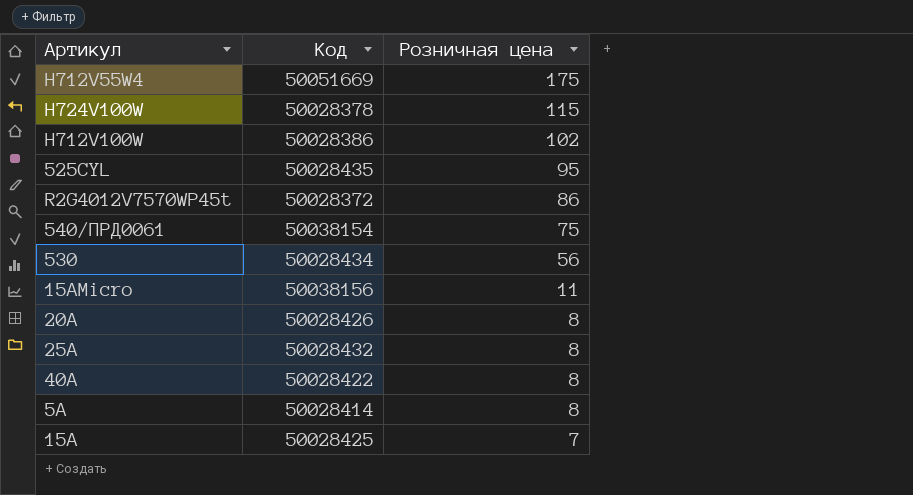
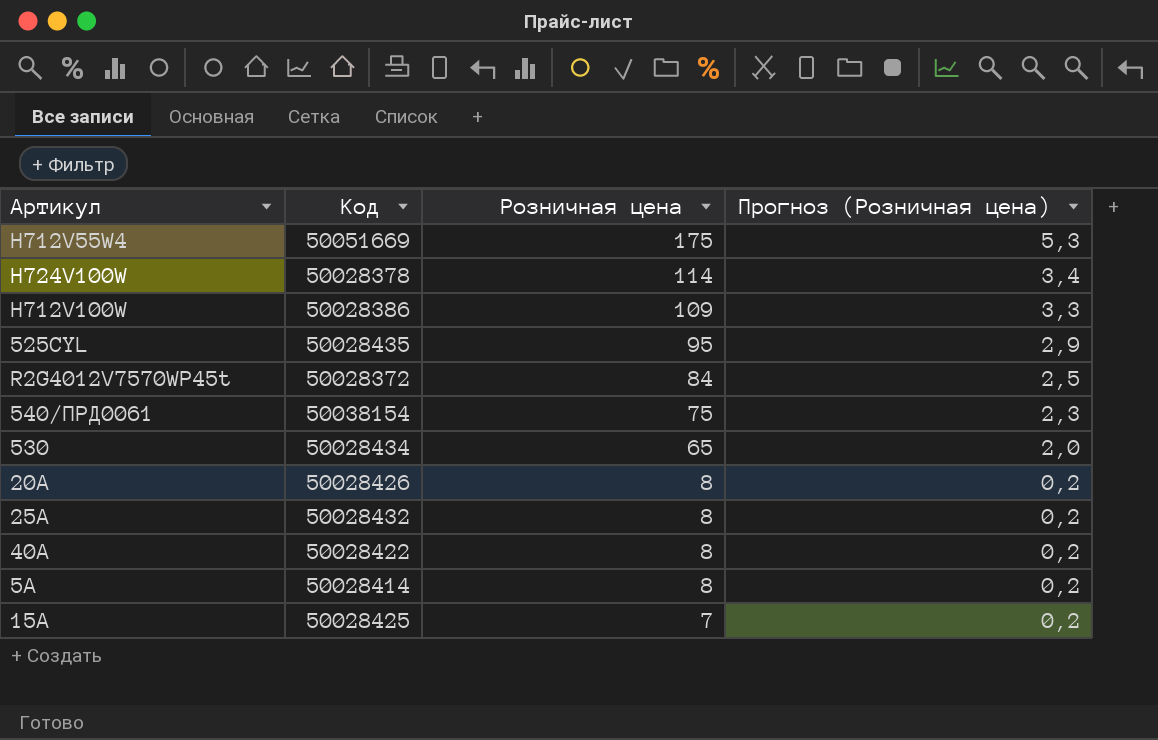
column Прогноз (Розничная цена) | formula: none -> [Розничная цена] * 0,03
row 15AMicro: 50038156 | 11 -> none
H724V100W | Розничная цена: 115 -> 114
H712V100W | Розничная цена: 102 -> 109
R2G4012V7570WP45t | Розничная цена: 86 -> 84
530 | Розничная цена: 56 -> 65

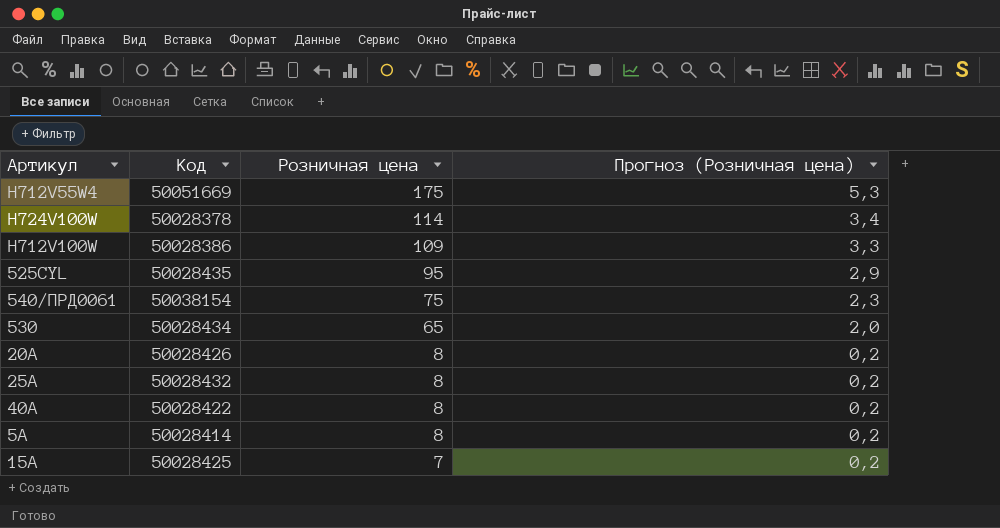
row R2G4012V7570WP45t: 50028372 | 84 | 2,5 -> none

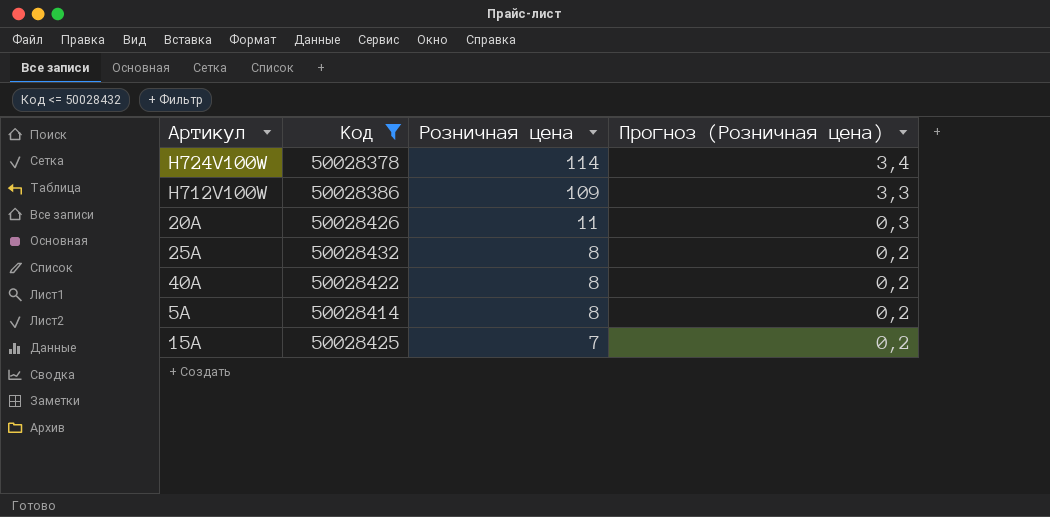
filter: none -> Код <= 50028432
20A | Розничная цена: 8 -> 11
20A | Прогноз (Розничная цена): 0,2 -> 0,3

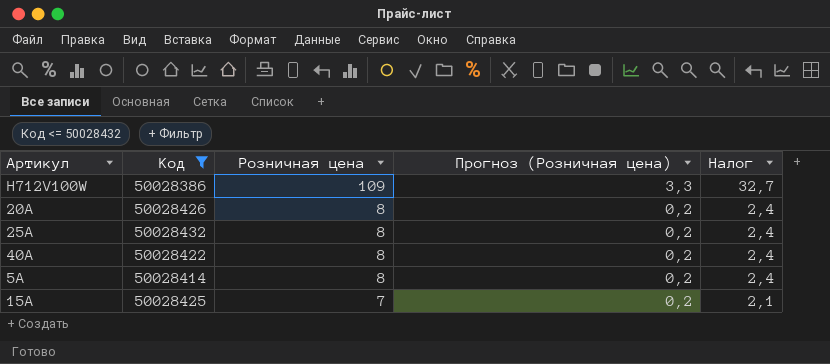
column Налог | formula: none -> [Розничная цена] * 0,3
row H724V100W: 50028378 | 114 | 3,4 -> none
20A | Розничная цена: 11 -> 8
20A | Прогноз (Розничная цена): 0,3 -> 0,2

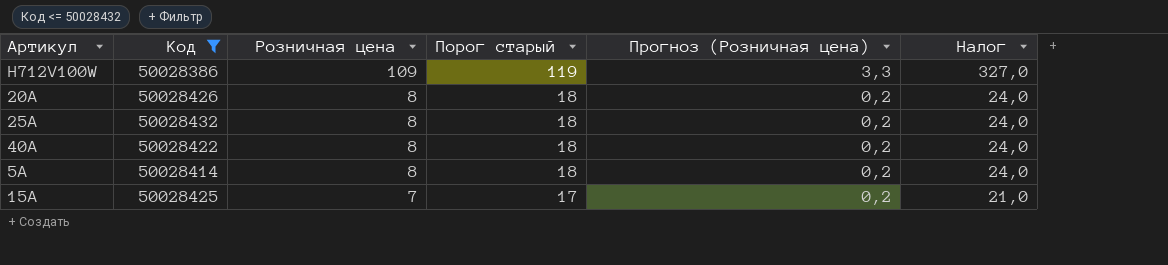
column Порог старый | formula: none -> [Розничная цена] + 10
column Налог | formula: [Розничная цена] * 0,3 -> [Розничная цена] * 3

